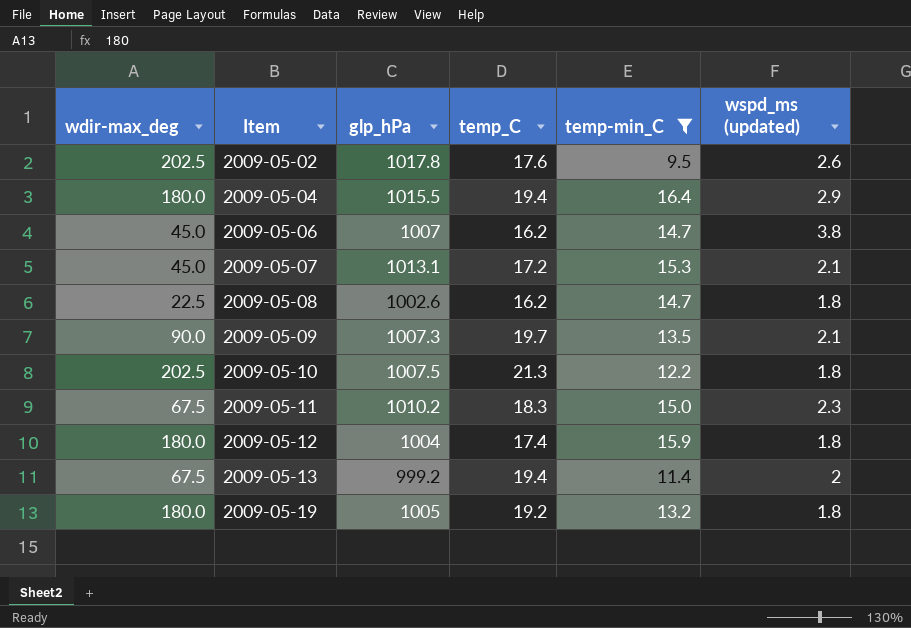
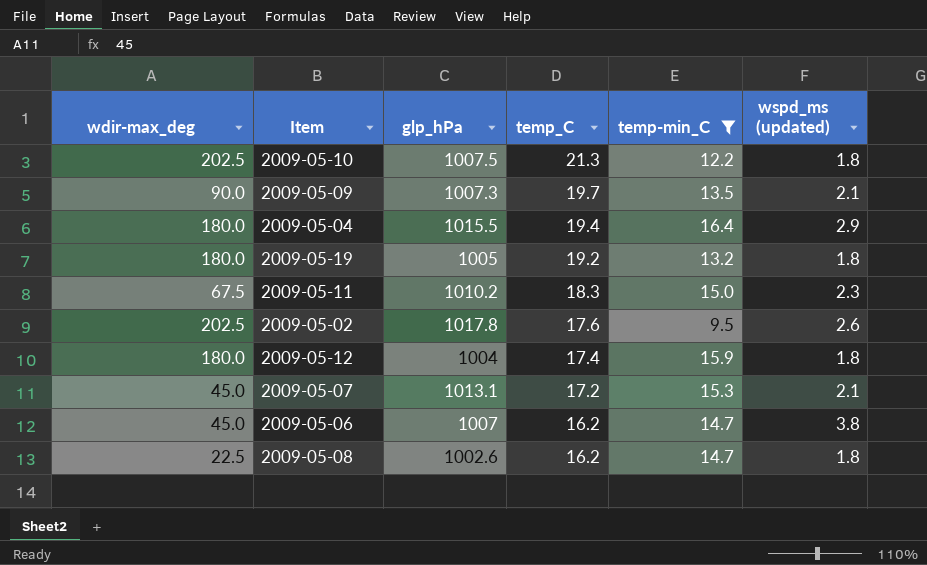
row order: Item ascending -> temp_C descending
row 2009-05-13: 67.5 | 999.2 | 19.4 | 11.4 | 2 -> none

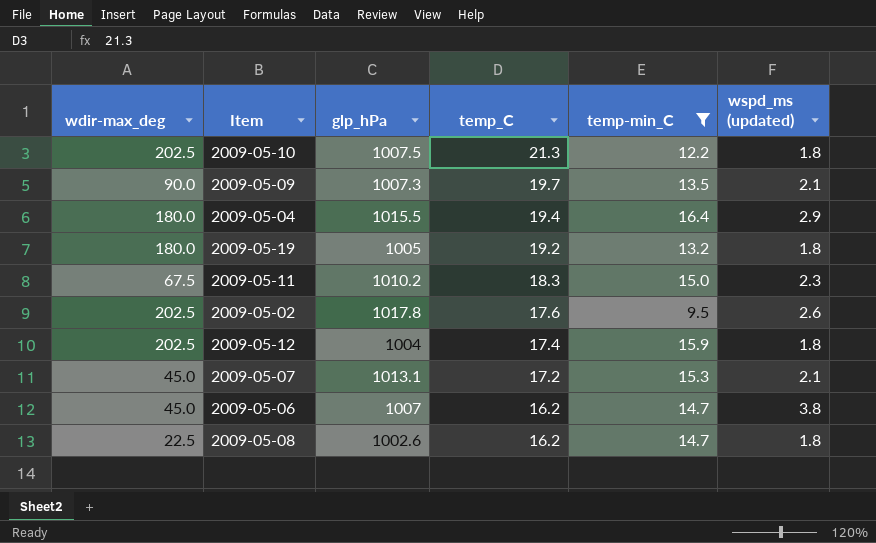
2009-05-12 | wdir-max_deg: 180.0 -> 202.5

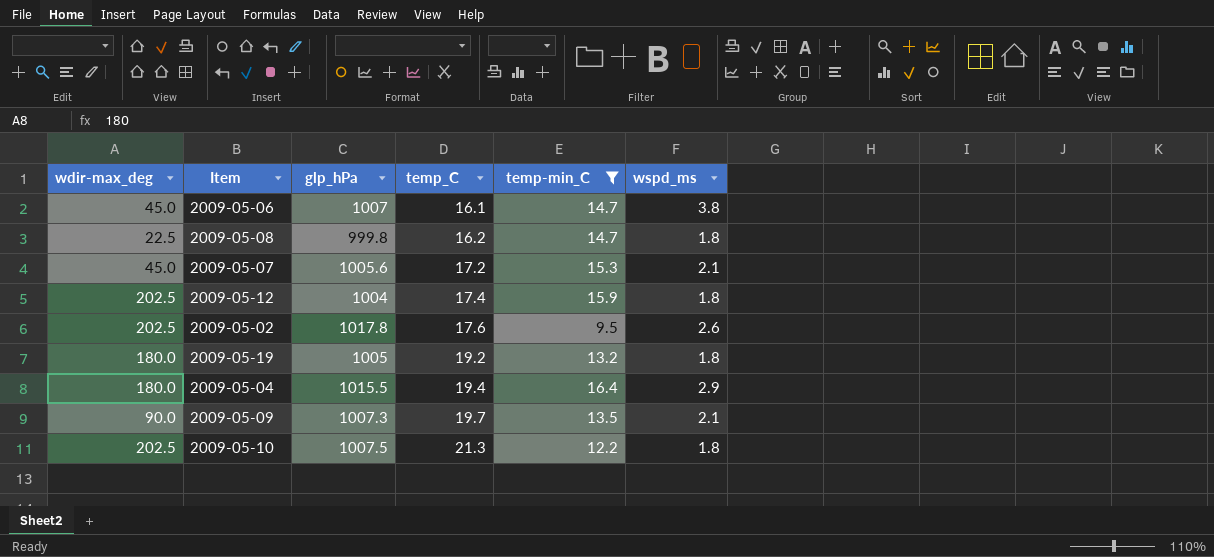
row order: temp_C descending -> temp_C ascending
column name: wspd_ms (updated) -> wspd_ms
row 2009-05-11: 67.5 | 1010.2 | 18.3 | 15.0 | 2.3 -> none
2009-05-06 | temp_C: 16.2 -> 16.1
2009-05-08 | glp_hPa: 1002.6 -> 999.8
2009-05-07 | glp_hPa: 1013.1 -> 1005.6

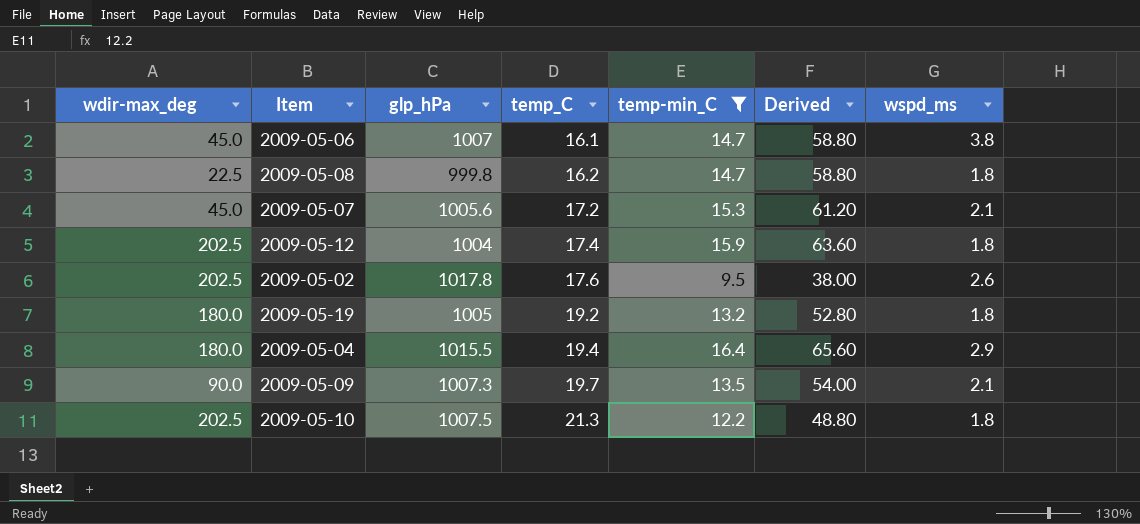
column Derived | formula: none -> [temp-min_C] * 4

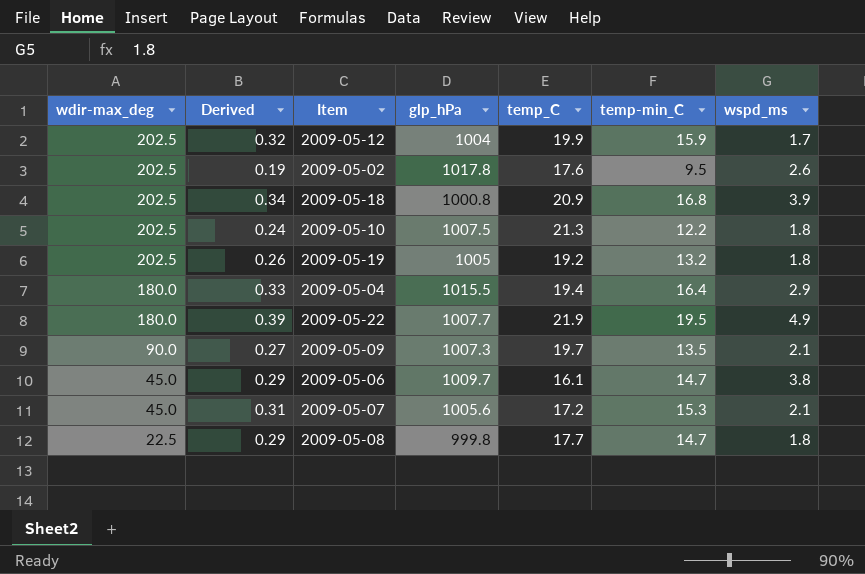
filter: temp-min_C <= 16.4 -> none
row order: temp_C ascending -> wdir-max_deg descending
column Derived | formula: [temp-min_C] * 4 -> [temp-min_C] * 0.02
column Derived | position: 6 -> 2
2009-05-12 | temp_C: 17.4 -> 19.9
2009-05-12 | wspd_ms: 1.8 -> 1.7
2009-05-19 | wdir-max_deg: 180.0 -> 202.5
2009-05-06 | glp_hPa: 1007 -> 1009.7
2009-05-08 | temp_C: 16.2 -> 17.7

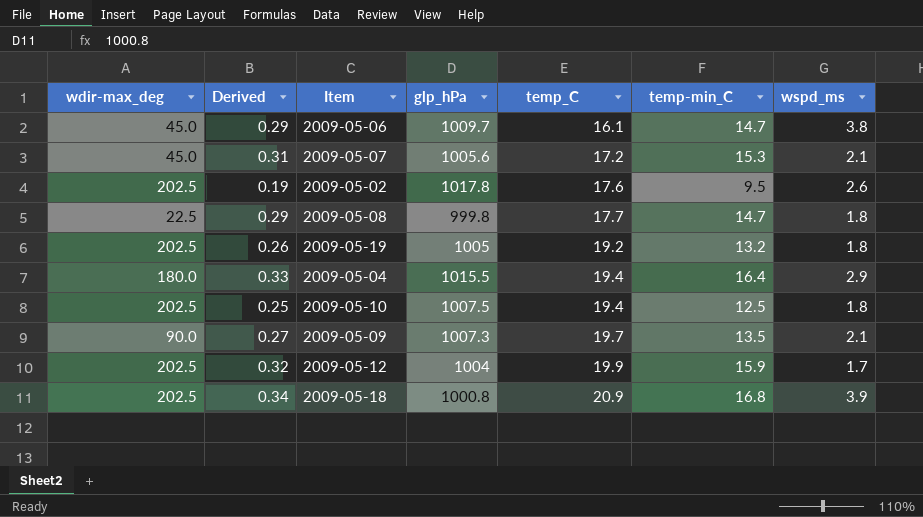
row order: wdir-max_deg descending -> temp_C ascending
row 2009-05-22: 180.0 | 0.39 | 1007.7 | 21.9 | 19.5 | 4.9 -> none
2009-05-10 | Derived: 0.24 -> 0.25
2009-05-10 | temp_C: 21.3 -> 19.4
2009-05-10 | temp-min_C: 12.2 -> 12.5

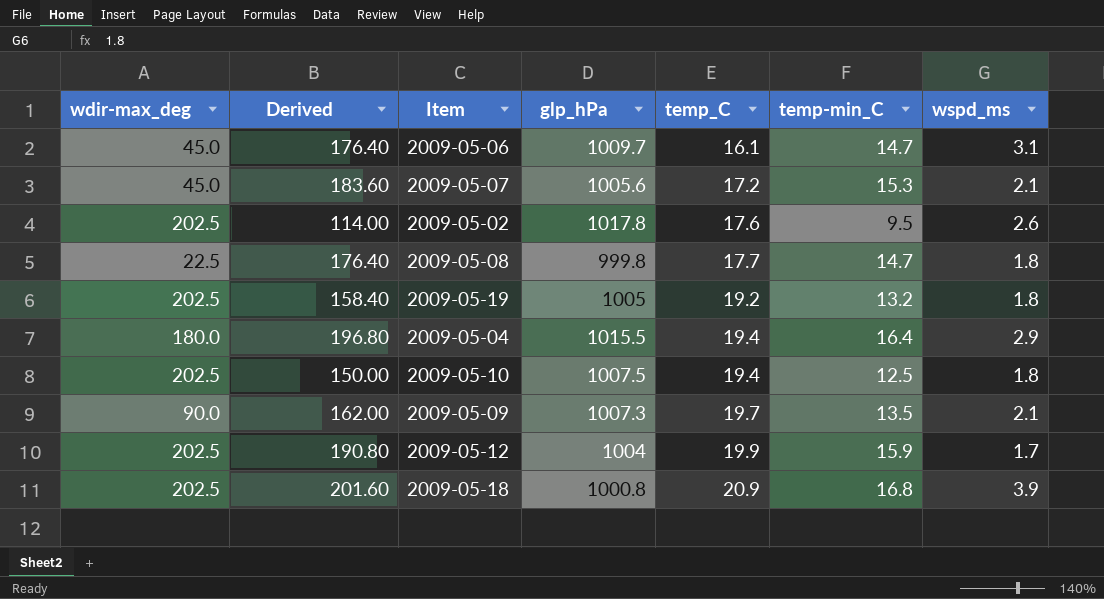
column Derived | formula: [temp-min_C] * 0.02 -> [temp-min_C] * 12
2009-05-06 | wspd_ms: 3.8 -> 3.1

